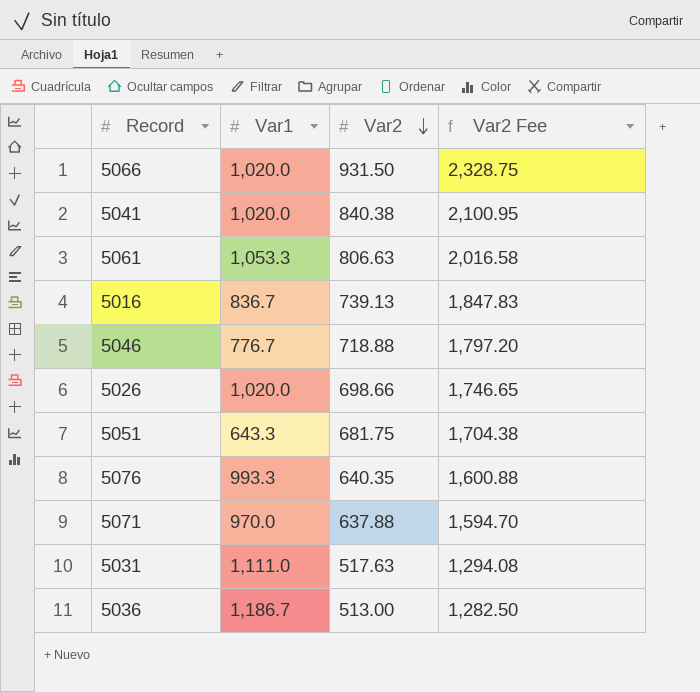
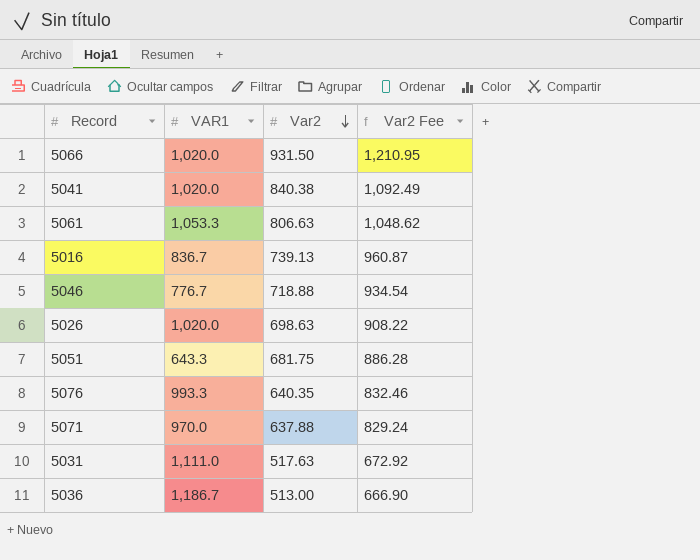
column name: Var1 -> VAR1
column Var2 Fee | formula: [Var2] * 2.5 -> [Var2] * 1.3
5026 | Var2: 698.66 -> 698.63

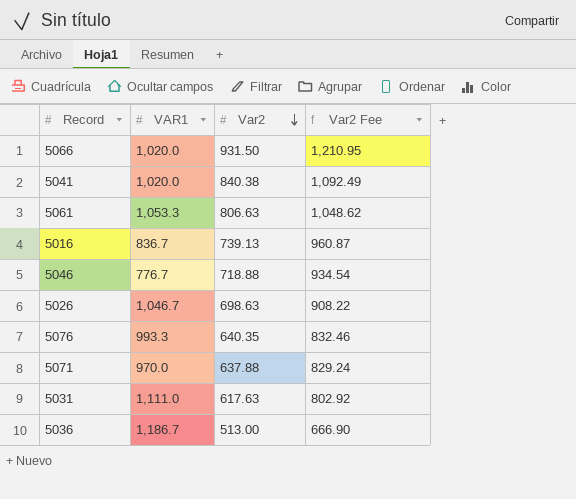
row 5051: 643.3 | 681.75 | 886.28 -> none
5026 | VAR1: 1,020.0 -> 1,046.7
5031 | Var2: 517.63 -> 617.63
5031 | Var2 Fee: 672.92 -> 802.92

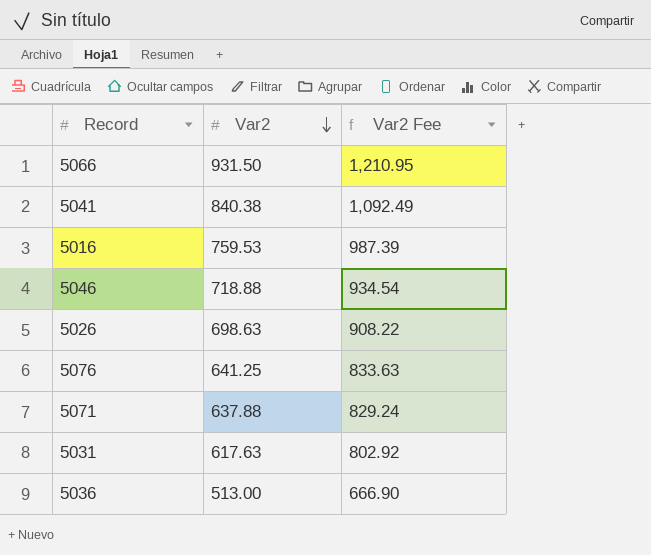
column VAR1 | position: 2 -> none
row 5061: 1,053.3 | 806.63 | 1,048.62 -> none
5016 | Var2: 739.13 -> 759.53
5016 | Var2 Fee: 960.87 -> 987.39
5076 | Var2: 640.35 -> 641.25
5076 | Var2 Fee: 832.46 -> 833.63

